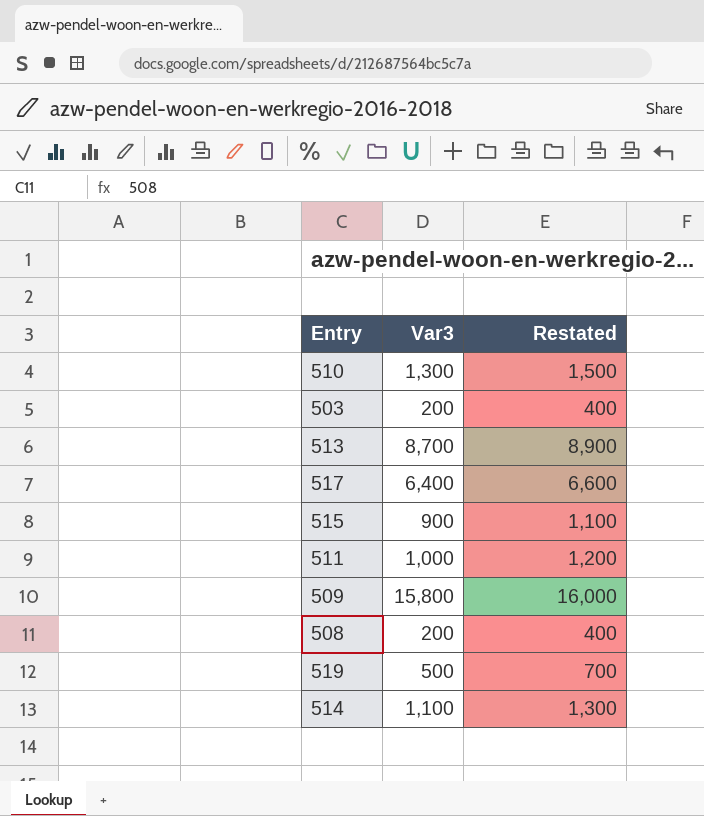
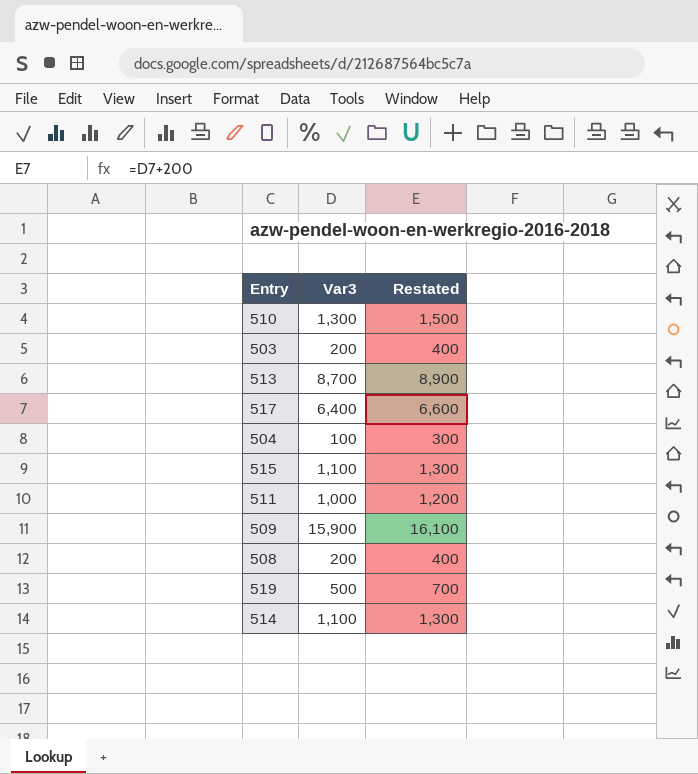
row 504: none -> 100 | 300
515 | Var3: 900 -> 1,100
515 | Restated: 1,100 -> 1,300
509 | Var3: 15,800 -> 15,900
509 | Restated: 16,000 -> 16,100

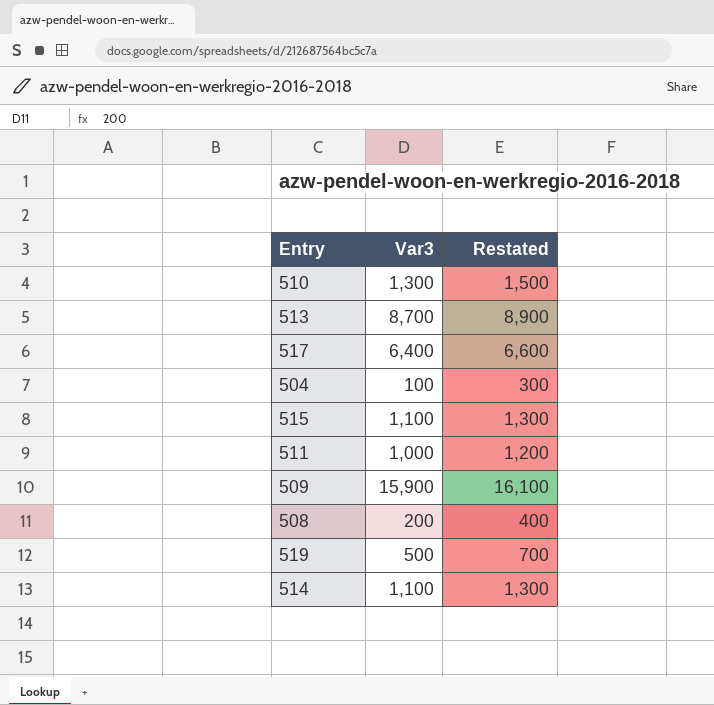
row 503: 200 | 400 -> none

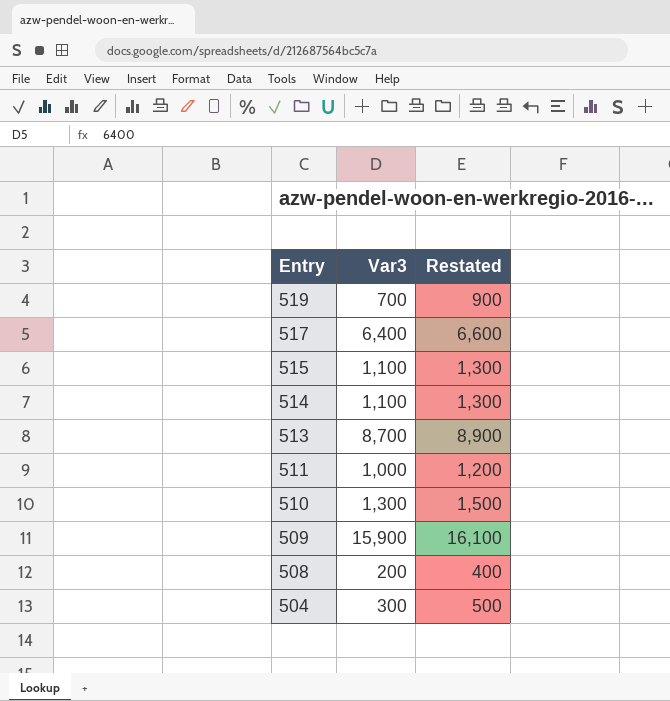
row order: none -> Entry descending
519 | Var3: 500 -> 700
519 | Restated: 700 -> 900
504 | Var3: 100 -> 300
504 | Restated: 300 -> 500

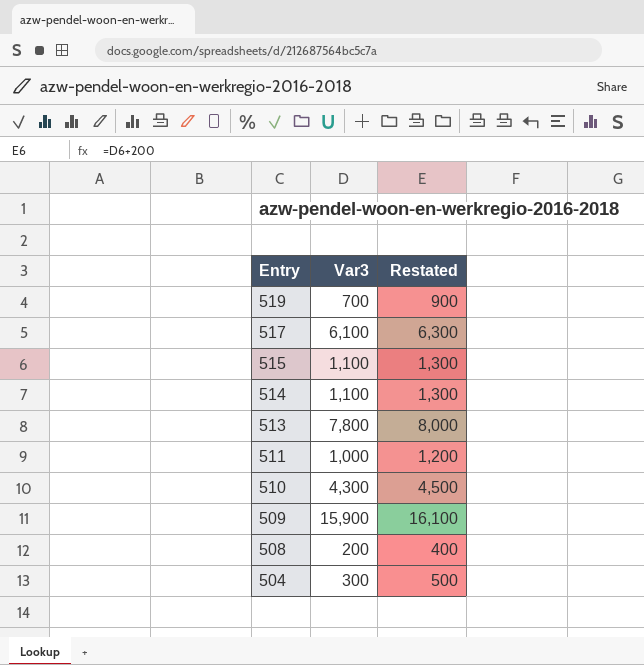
517 | Var3: 6,400 -> 6,100
517 | Restated: 6,600 -> 6,300
513 | Var3: 8,700 -> 7,800
513 | Restated: 8,900 -> 8,000
510 | Var3: 1,300 -> 4,300
510 | Restated: 1,500 -> 4,500

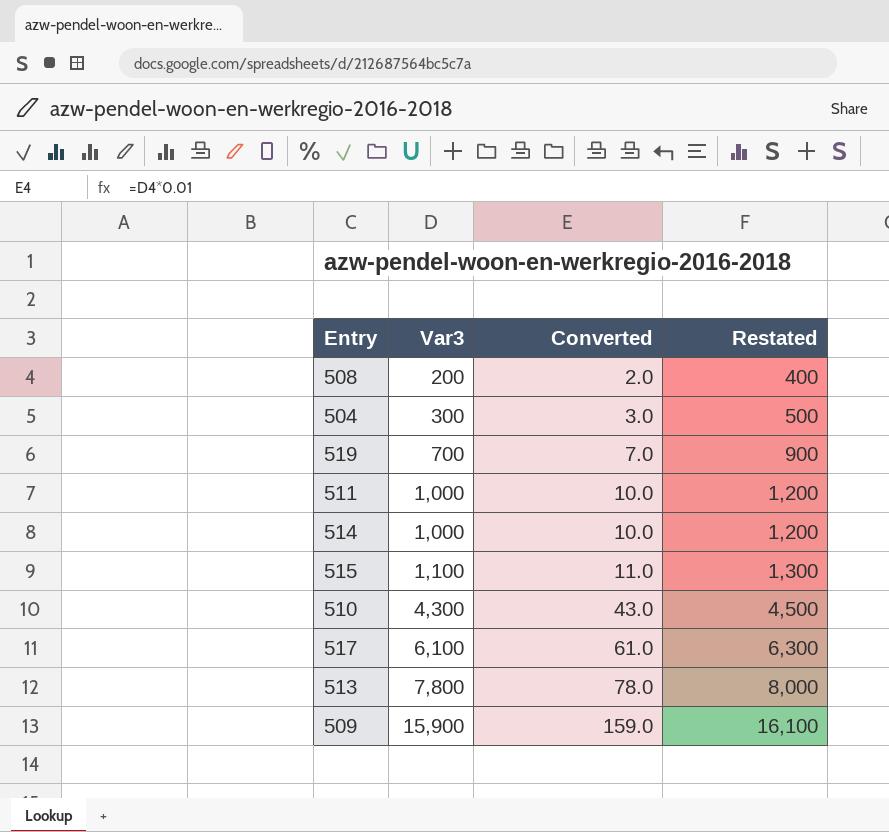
row order: Entry descending -> Var3 ascending
column Converted | formula: none -> [Var3] * 0.01
514 | Var3: 1,100 -> 1,000
514 | Restated: 1,300 -> 1,200

